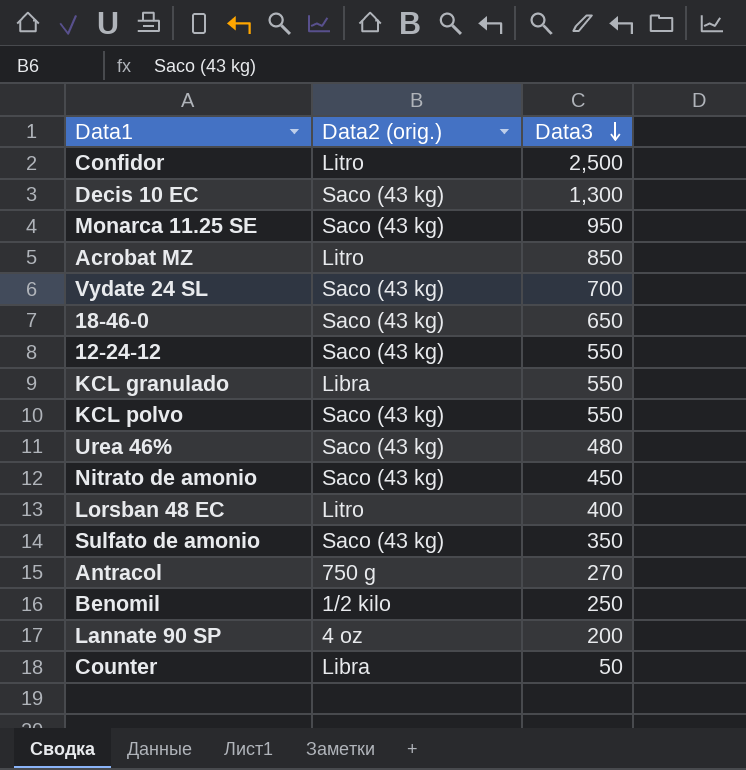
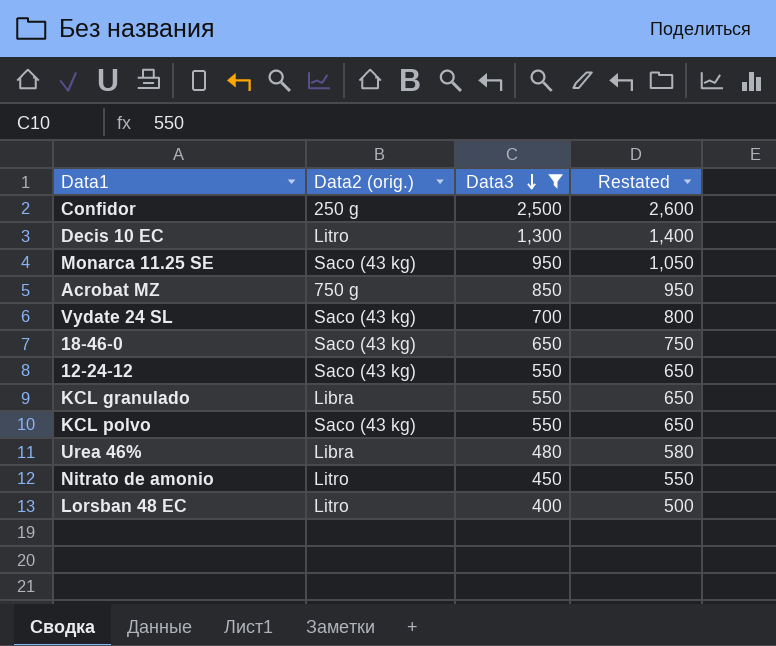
filter: none -> Data3 >= 400
column Restated | formula: none -> [Data3] + 100
Confidor | Data2 (orig.): Litro -> 250 g
Decis 10 EC | Data2 (orig.): Saco (43 kg) -> Litro
Acrobat MZ | Data2 (orig.): Litro -> 750 g
Urea 46% | Data2 (orig.): Saco (43 kg) -> Libra
Nitrato de amonio | Data2 (orig.): Saco (43 kg) -> Litro

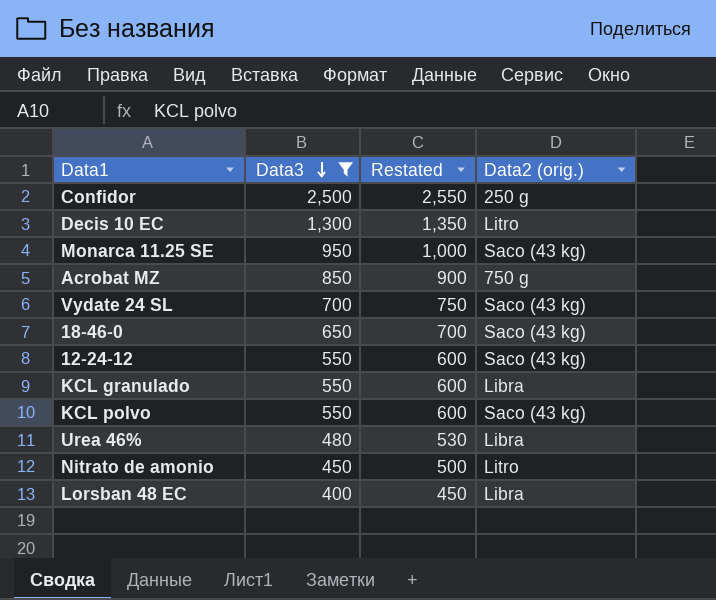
column Restated | formula: [Data3] + 100 -> [Data3] + 50
column Data2 (orig.) | position: 2 -> 4
Lorsban 48 EC | Data2 (orig.): Litro -> Libra

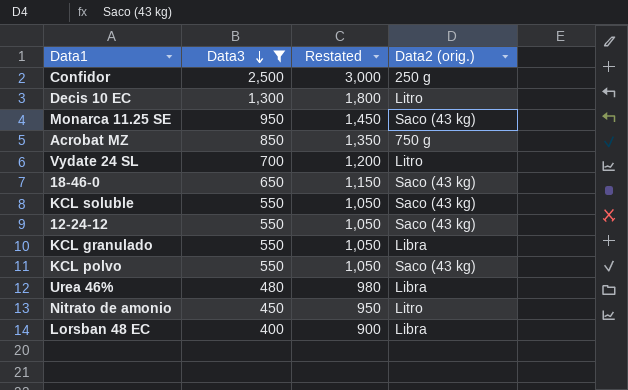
column Restated | formula: [Data3] + 50 -> [Data3] + 500
Vydate 24 SL | Data2 (orig.): Saco (43 kg) -> Litro
row KCL soluble: none -> 550 | 1,050 | Saco (43 kg)

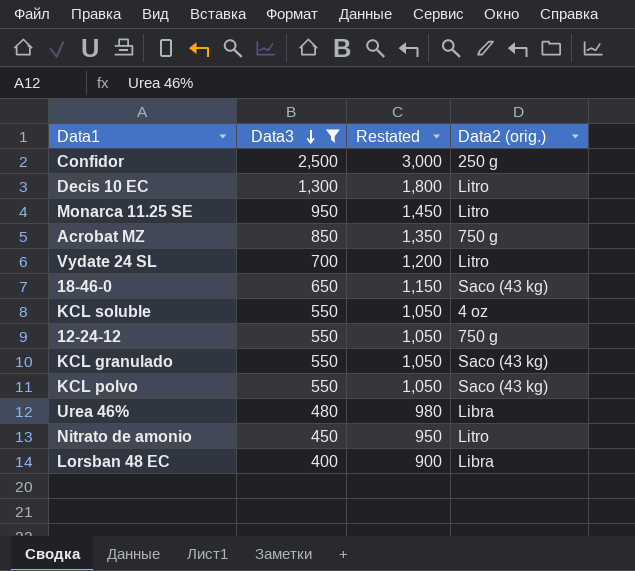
Monarca 11.25 SE | Data2 (orig.): Saco (43 kg) -> Litro
KCL soluble | Data2 (orig.): Saco (43 kg) -> 4 oz
12-24-12 | Data2 (orig.): Saco (43 kg) -> 750 g
KCL granulado | Data2 (orig.): Libra -> Saco (43 kg)

